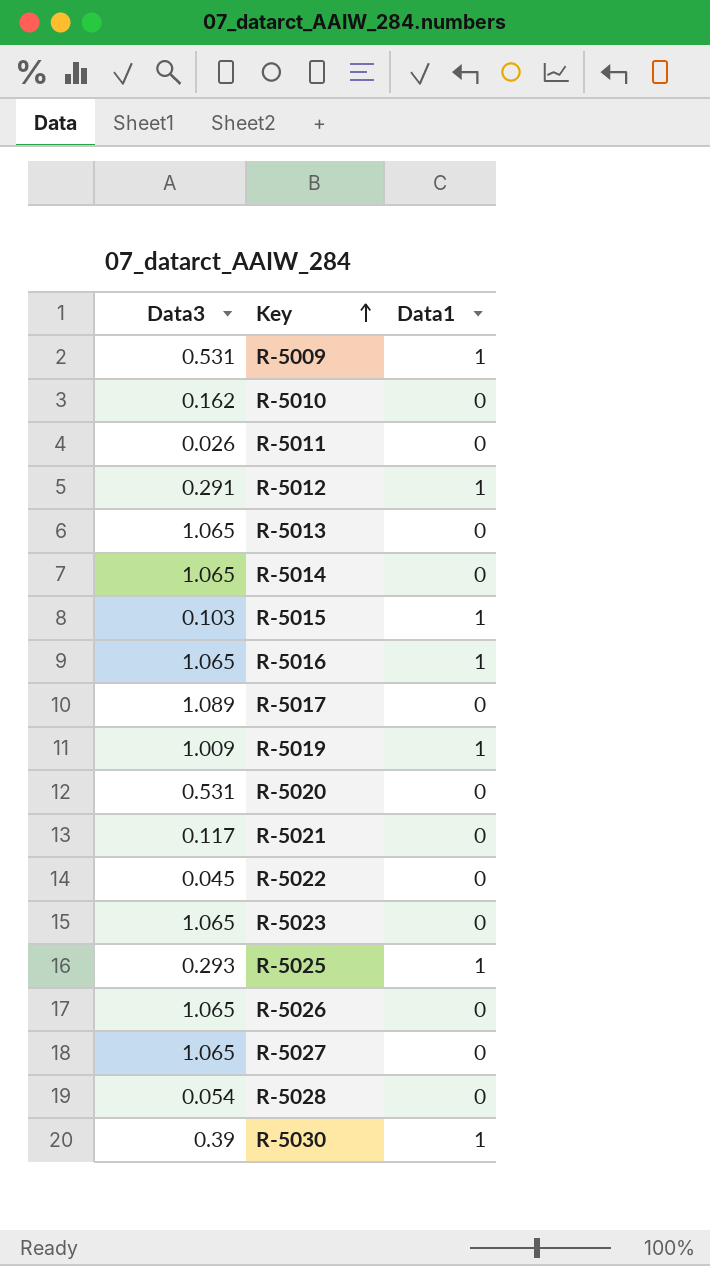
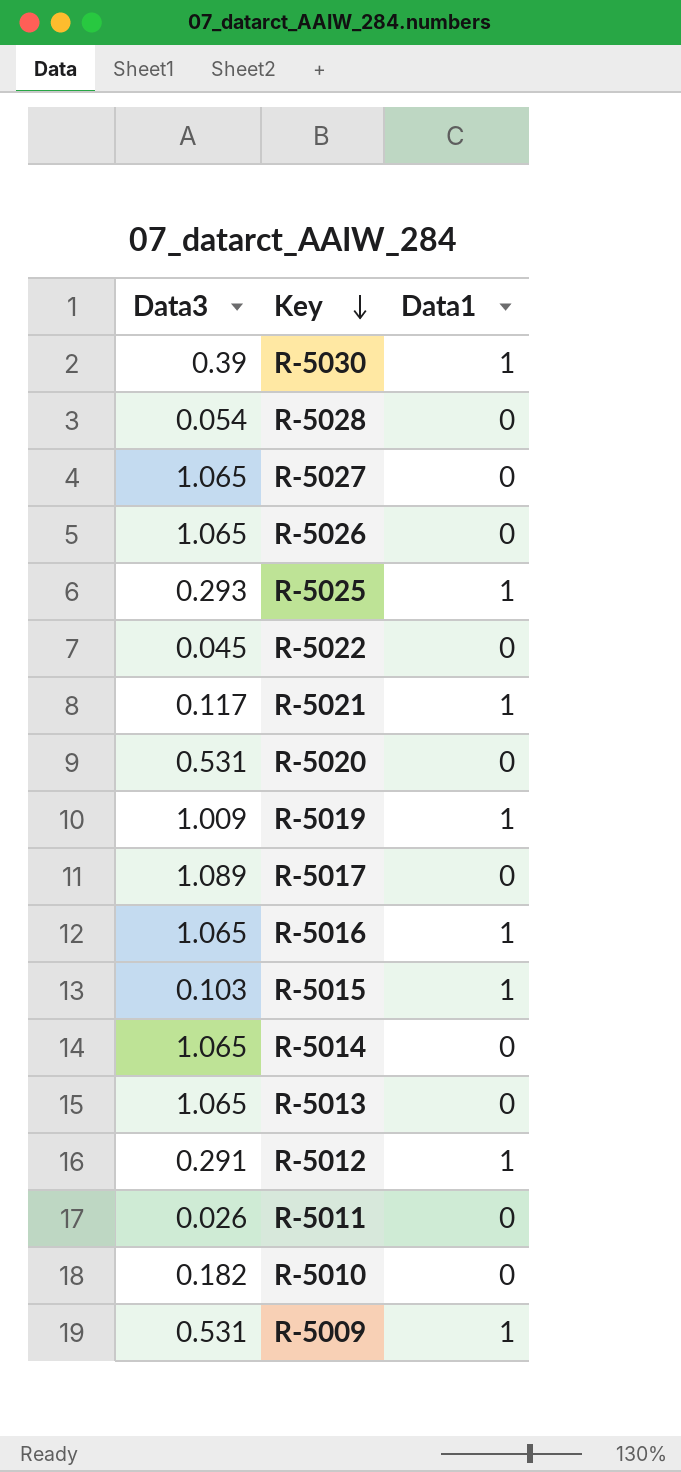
row order: Key ascending -> Key descending
row R-5023: 1.065 | 0 -> none
R-5021 | Data1: 0 -> 1
R-5010 | Data3: 0.162 -> 0.182

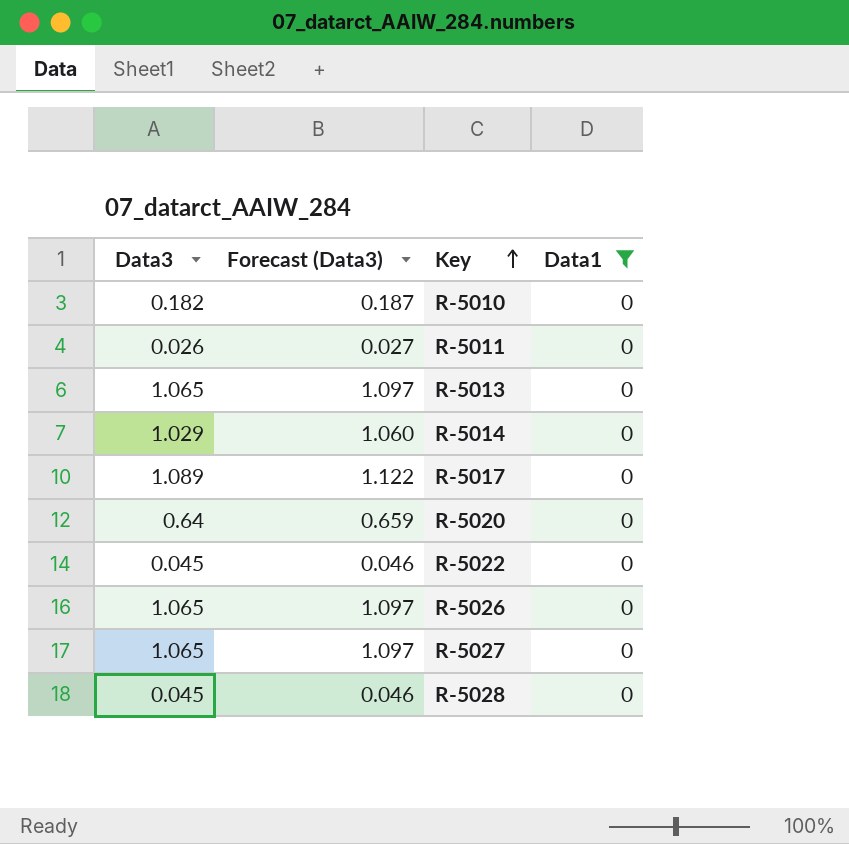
filter: none -> Data1 = 0
row order: Key descending -> Key ascending
column Forecast (Data3) | formula: none -> [Data3] * 1.03
R-5014 | Data3: 1.065 -> 1.029
R-5020 | Data3: 0.531 -> 0.64
R-5028 | Data3: 0.054 -> 0.045

